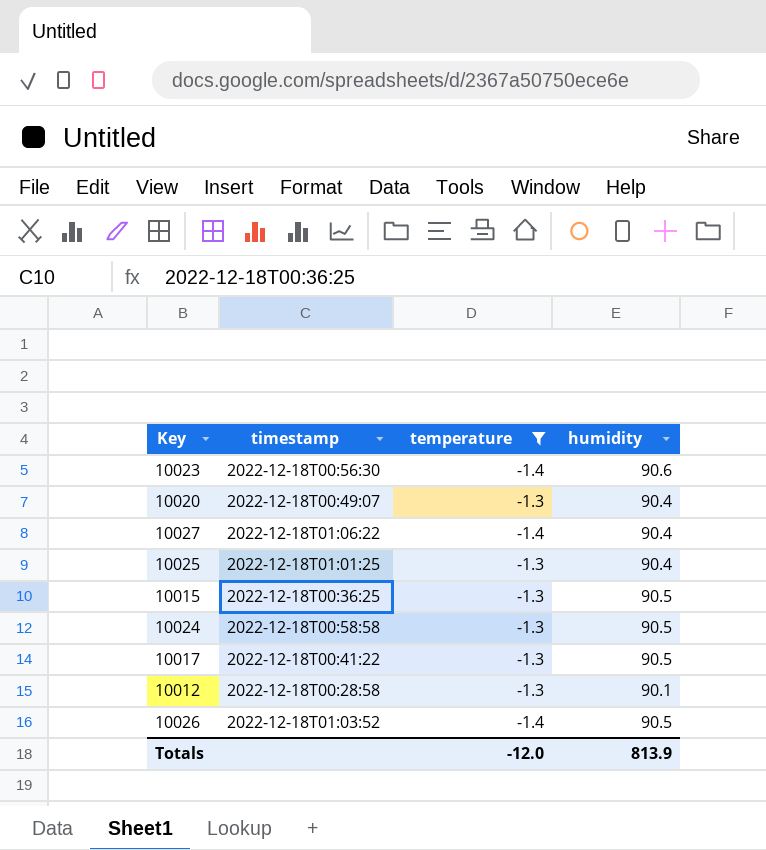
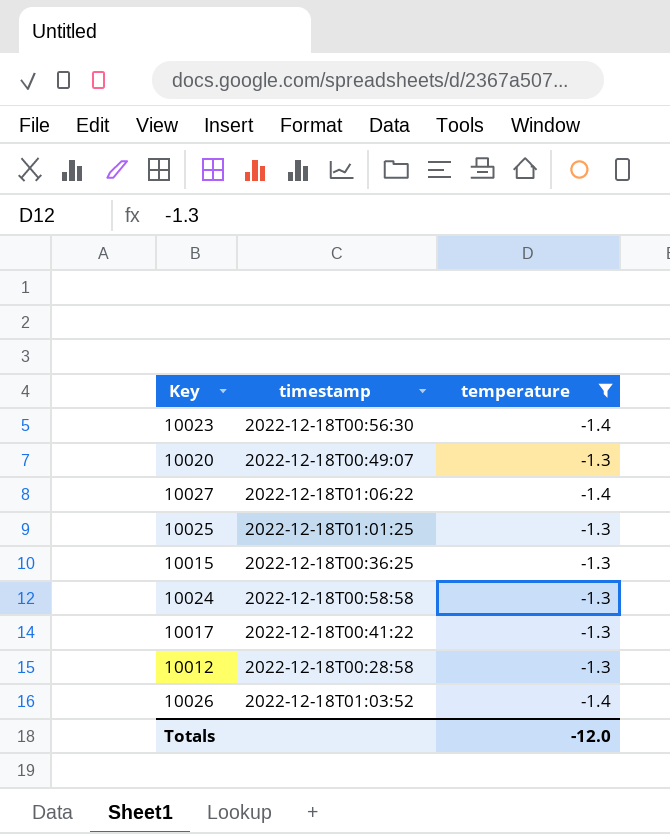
column humidity | position: 4 -> none

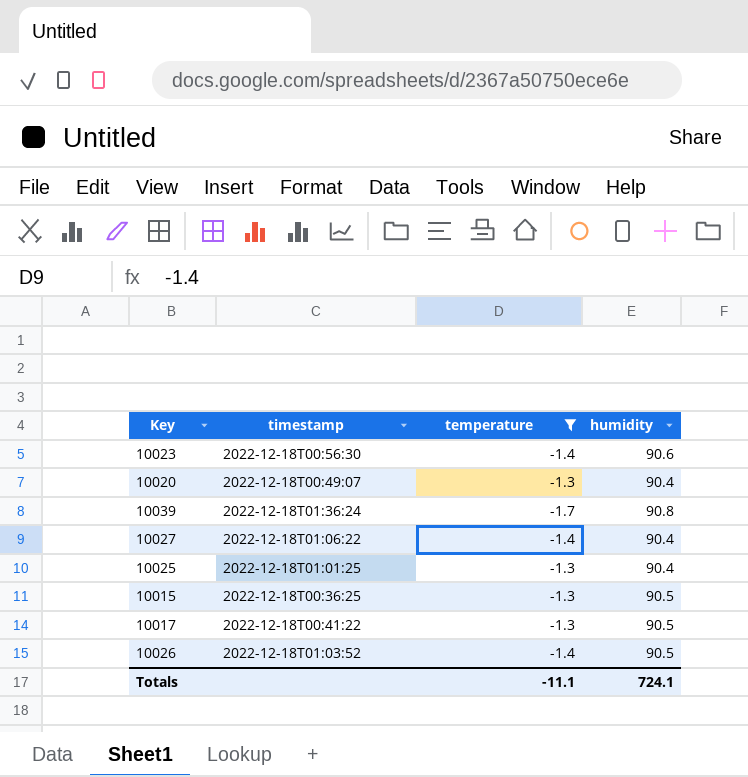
column humidity | position: none -> 4
row 10024: 2022-12-18T00:58:58 | -1.3 -> none
row 10012: 2022-12-18T00:28:58 | -1.3 -> none
row 10039: none -> 2022-12-18T01:36:24 | -1.7 | 90.8
Totals | temperature: -12.0 -> -11.1

